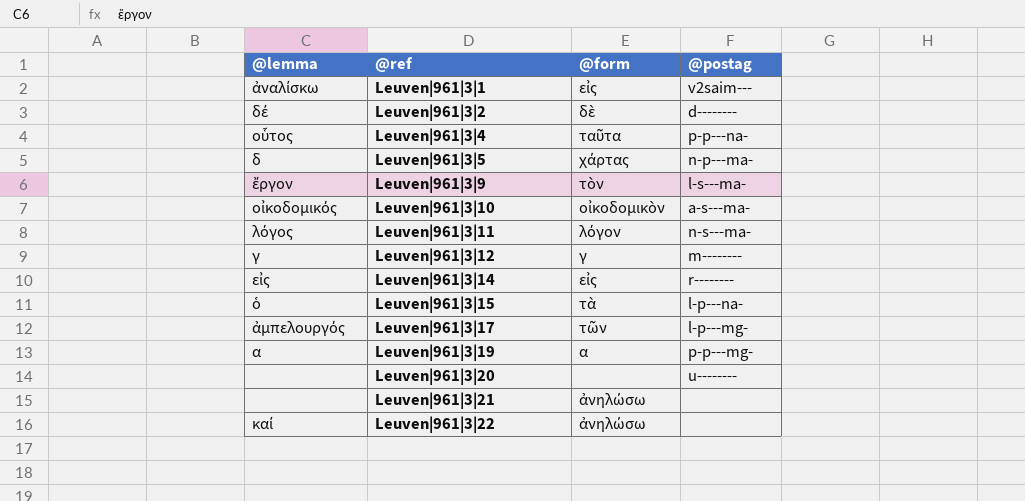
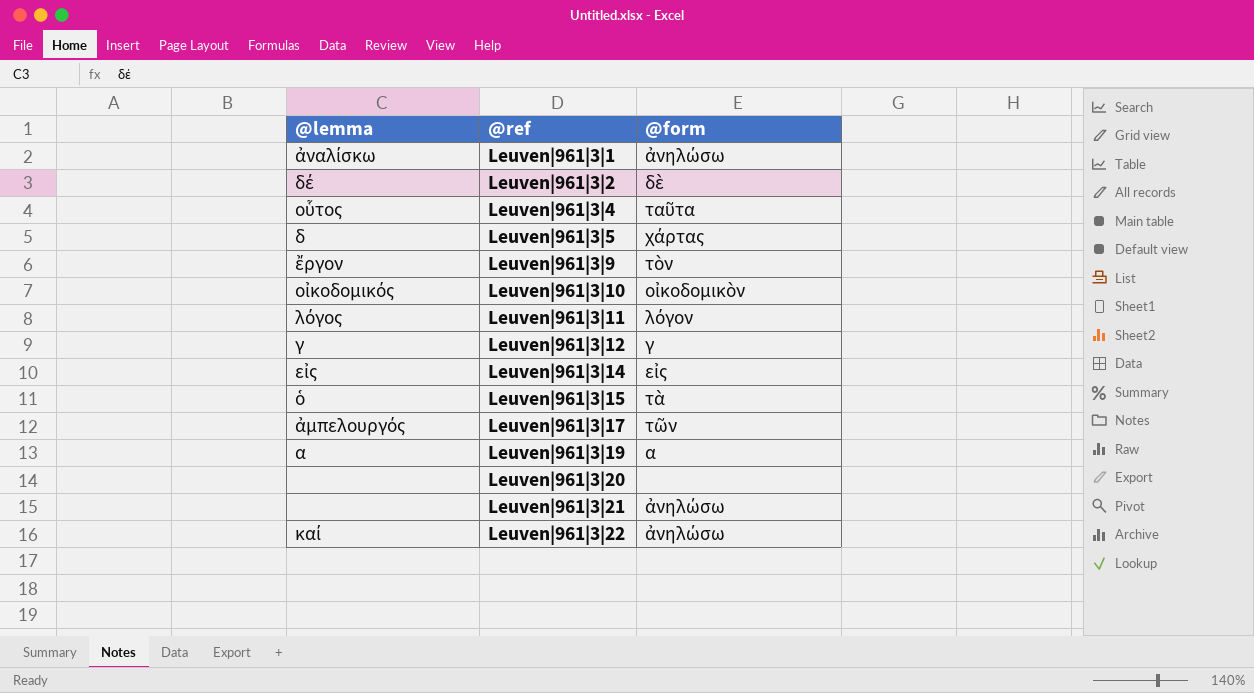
column @postag | position: 4 -> none
Leuven|961|3|1 | @form: εἰς -> ἀνηλώσω

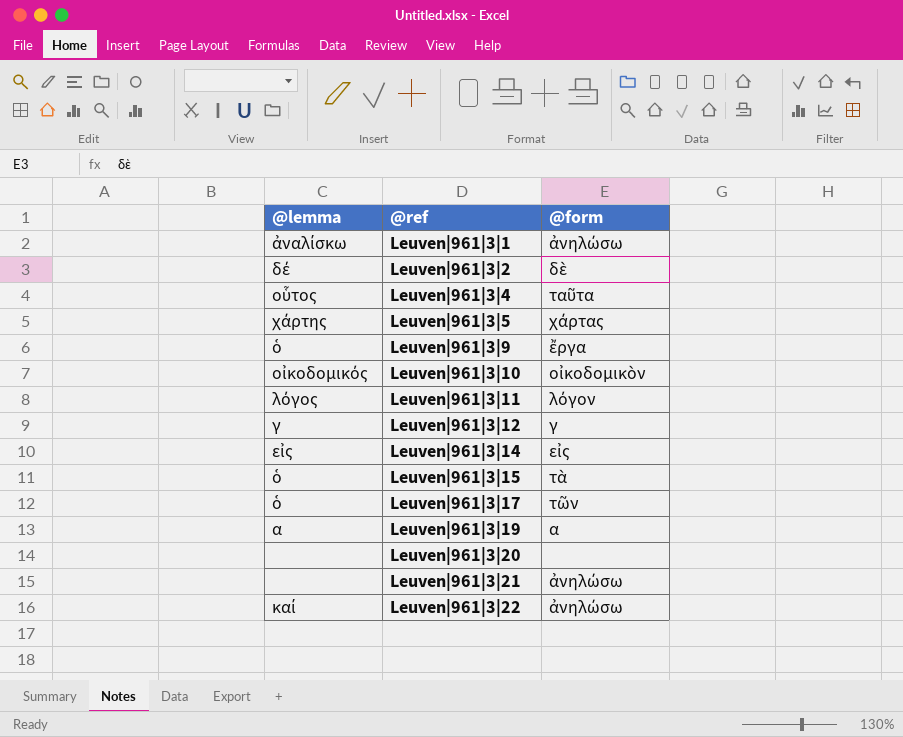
Leuven|961|3|5 | @lemma: δ -> χάρτης
Leuven|961|3|9 | @lemma: ἔργον -> ὁ
Leuven|961|3|9 | @form: τὸν -> ἔργα
Leuven|961|3|17 | @lemma: ἀμπελουργός -> ὁ

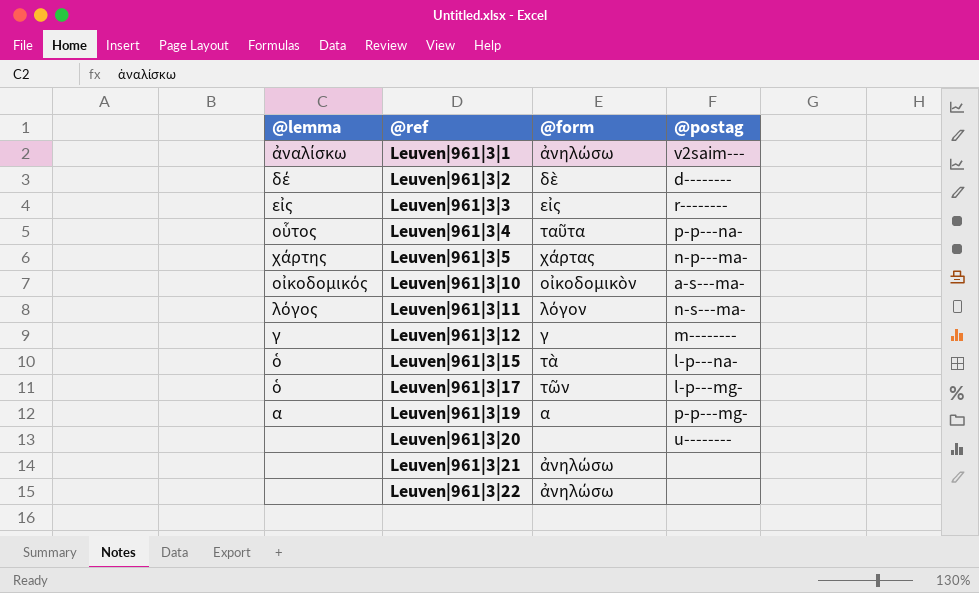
column @postag | position: none -> 4
row Leuven|961|3|9: ὁ | ἔργα -> none
row Leuven|961|3|14: εἰς | εἰς -> none
row Leuven|961|3|3: none -> εἰς | εἰς | r--------
Leuven|961|3|22 | @lemma: καί -> none

